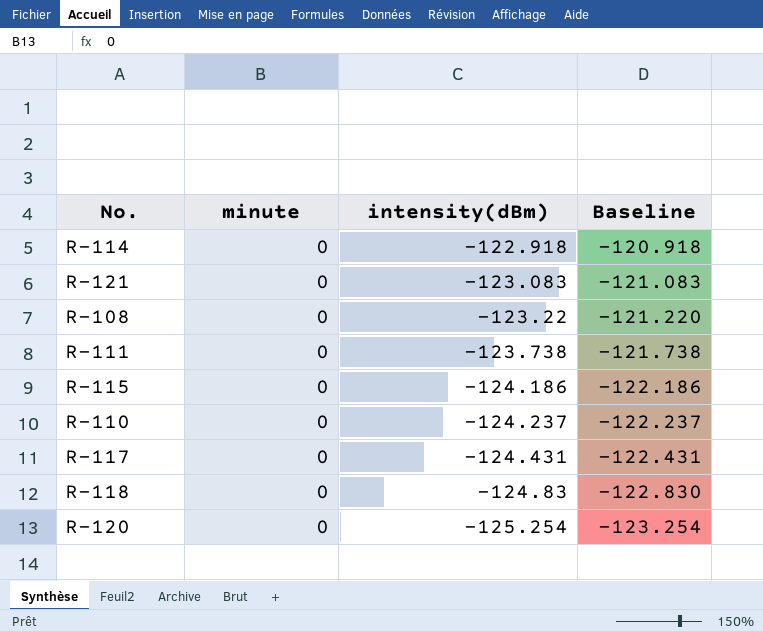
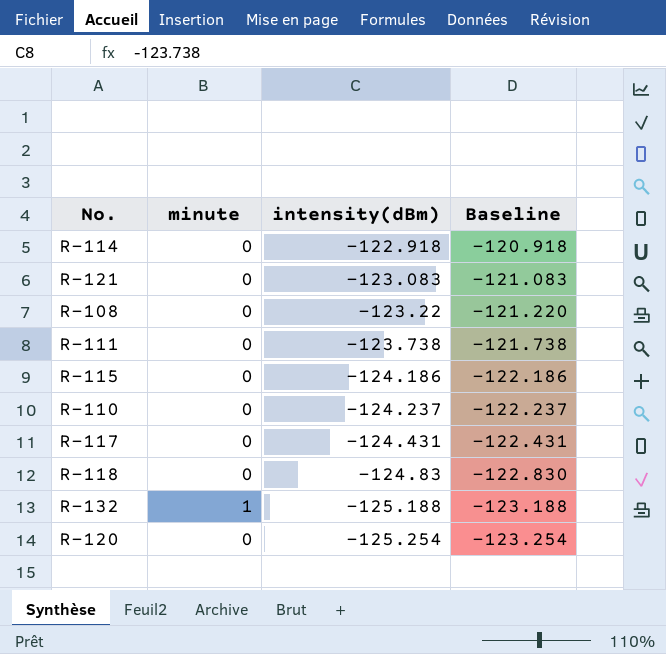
row R-132: none -> 1 | -125.188 | -123.188

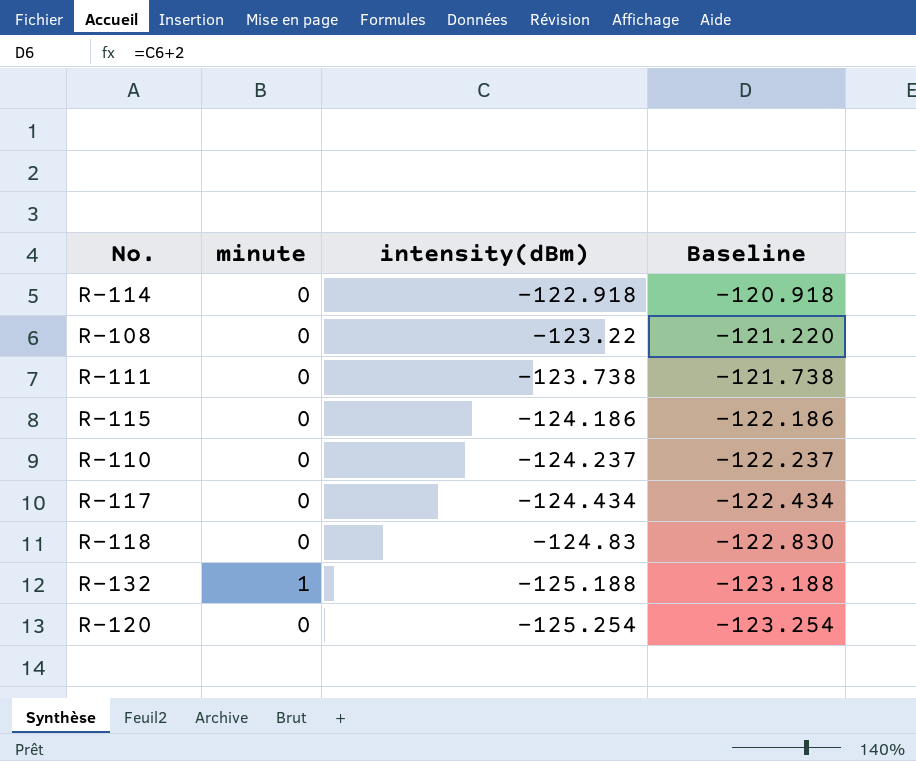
row R-121: 0 | -123.083 | -121.083 -> none
R-117 | intensity(dBm): -124.431 -> -124.434
R-117 | Baseline: -122.431 -> -122.434

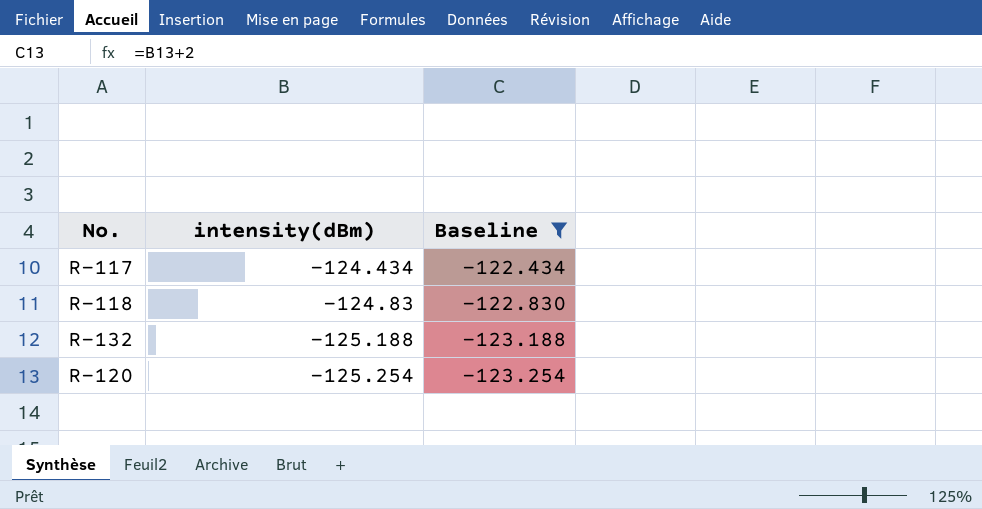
filter: none -> Baseline <= -122.434
column minute | position: 2 -> none

